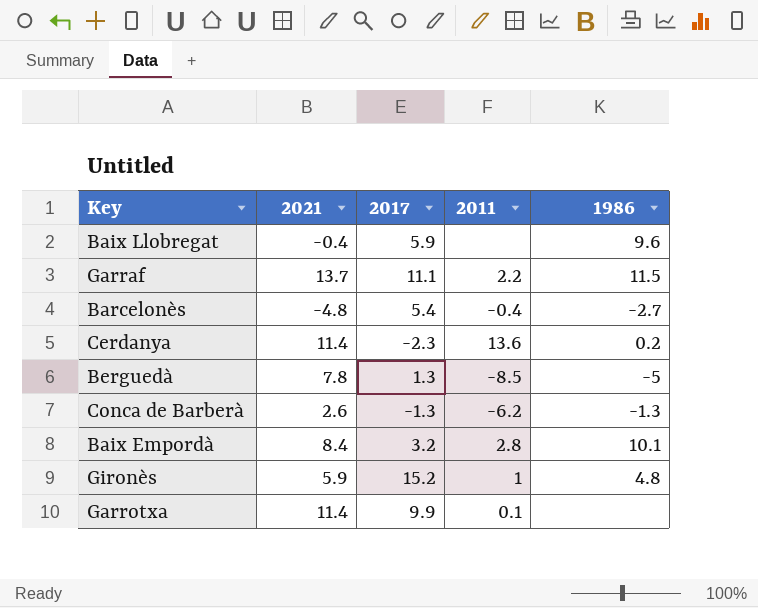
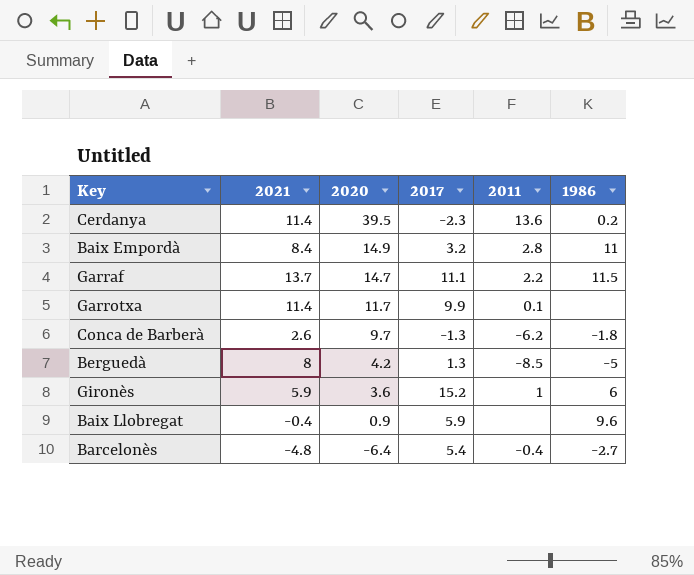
row order: none -> 2020 descending
column 2020 | position: none -> 3
Baix Empordà | 1986: 10.1 -> 11
Conca de Barberà | 1986: -1.3 -> -1.8
Berguedà | 2021: 7.8 -> 8
Gironès | 1986: 4.8 -> 6

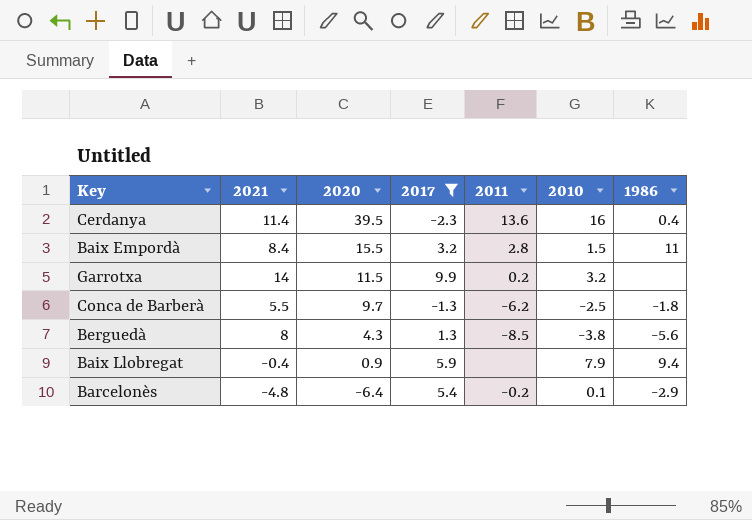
filter: none -> 2017 <= 9.9
column 2010 | position: none -> 6
Cerdanya | 1986: 0.2 -> 0.4
Baix Empordà | 2020: 14.9 -> 15.5
Garrotxa | 2021: 11.4 -> 14
Garrotxa | 2020: 11.7 -> 11.5
Garrotxa | 2011: 0.1 -> 0.2
Conca de Barberà | 2021: 2.6 -> 5.5
Berguedà | 2020: 4.2 -> 4.3
Berguedà | 1986: -5 -> -5.6
Baix Llobregat | 1986: 9.6 -> 9.4
Barcelonès | 2011: -0.4 -> -0.2
Barcelonès | 1986: -2.7 -> -2.9

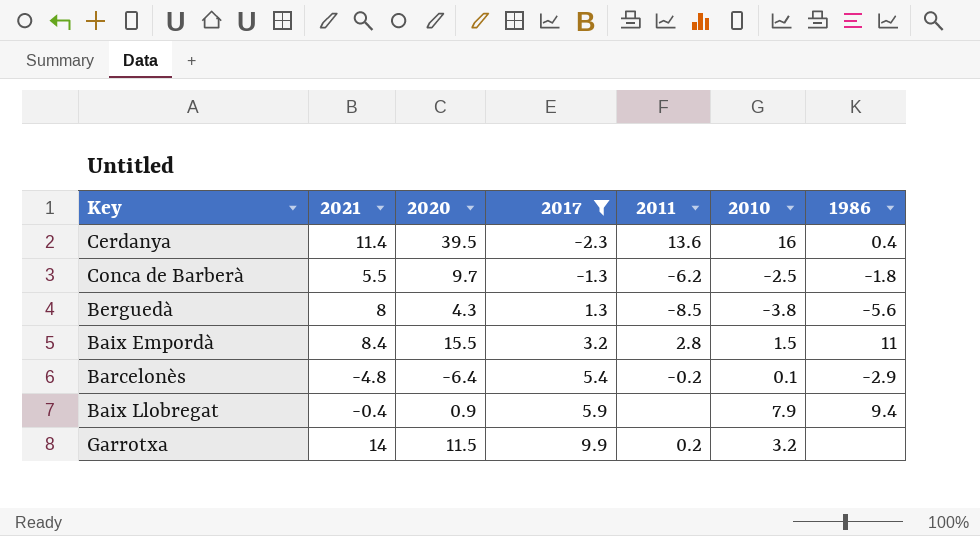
row order: 2020 descending -> 2017 ascending

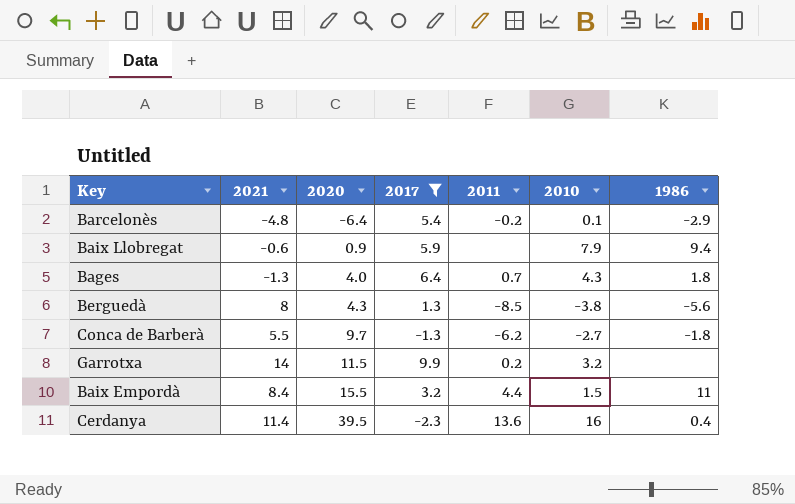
row order: 2017 ascending -> 2020 ascending
Baix Llobregat | 2021: -0.4 -> -0.6
row Bages: none -> -1.3 | 4.0 | 6.4 | 0.7 | 4.3 | 1.8
Conca de Barberà | 2010: -2.5 -> -2.7
Baix Empordà | 2011: 2.8 -> 4.4

